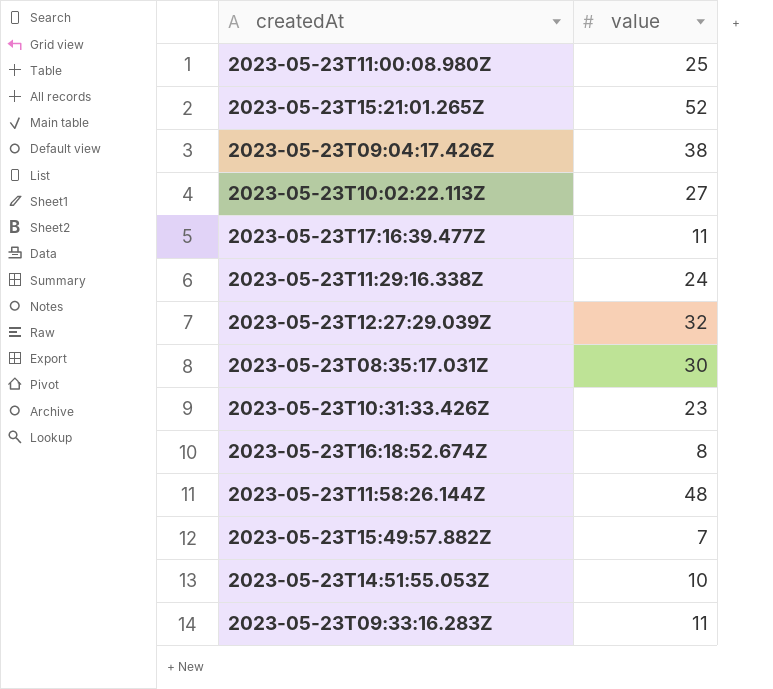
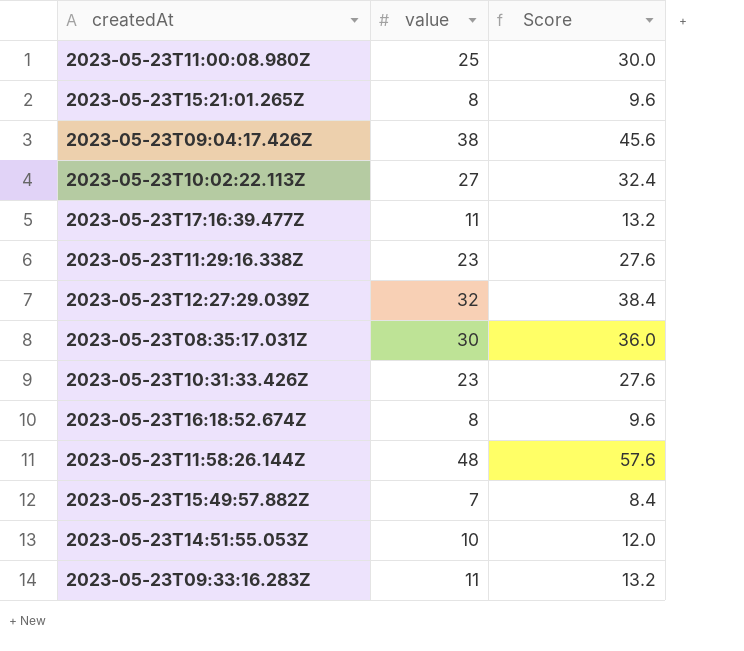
column Score | formula: none -> [value] * 1.2
2023-05-23T15:21:01.265Z | value: 52 -> 8
2023-05-23T11:29:16.338Z | value: 24 -> 23

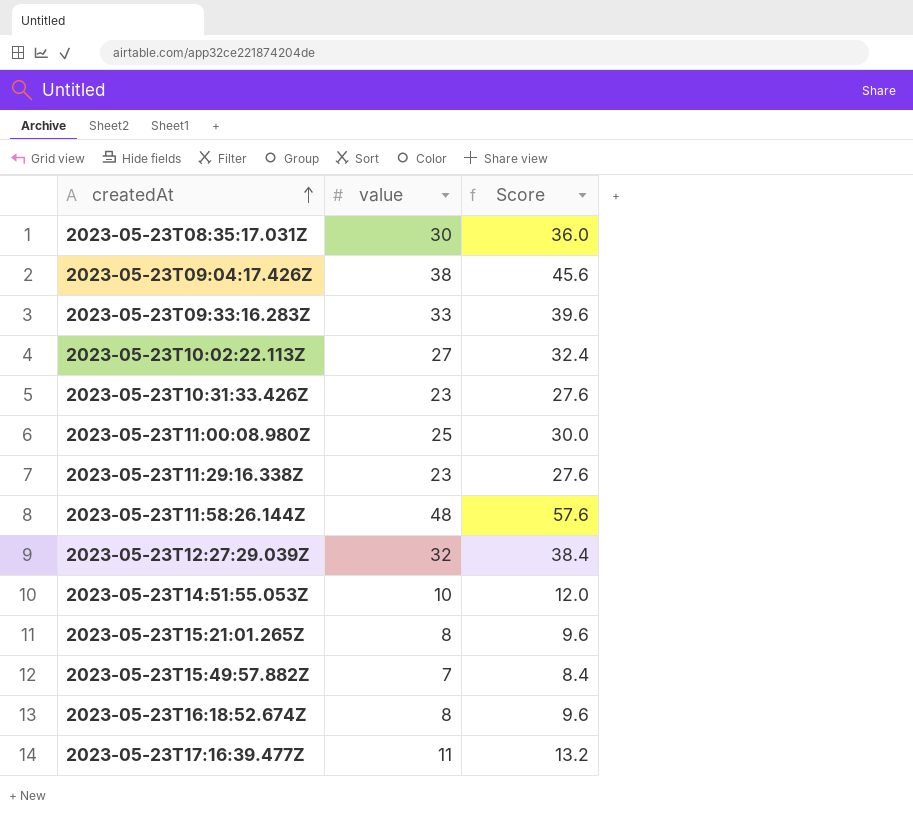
row order: none -> createdAt ascending
2023-05-23T09:33:16.283Z | value: 11 -> 33
2023-05-23T09:33:16.283Z | Score: 13.2 -> 39.6

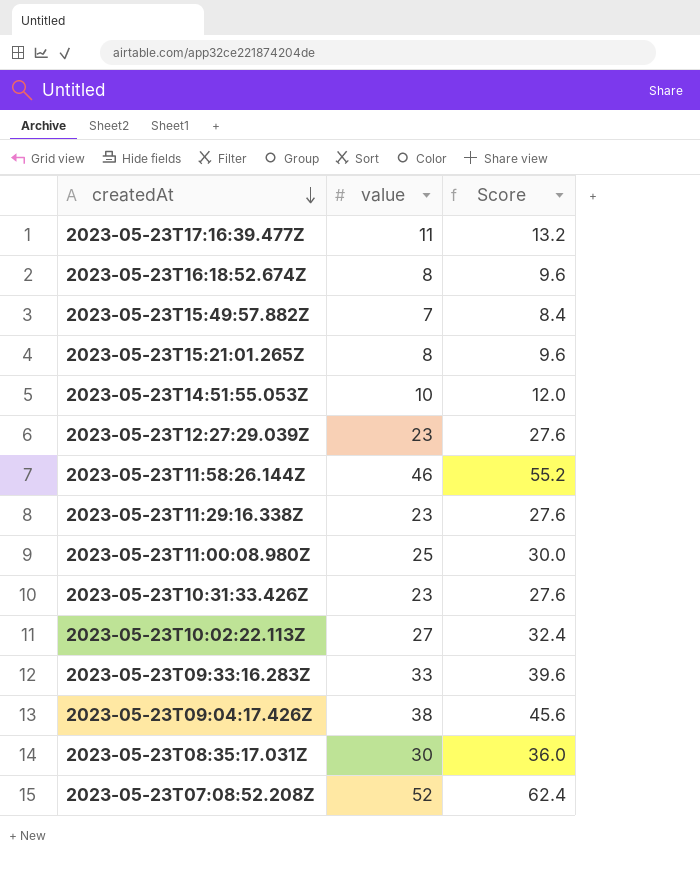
row order: createdAt ascending -> createdAt descending
2023-05-23T12:27:29.039Z | value: 32 -> 23
2023-05-23T12:27:29.039Z | Score: 38.4 -> 27.6
2023-05-23T11:58:26.144Z | value: 48 -> 46
2023-05-23T11:58:26.144Z | Score: 57.6 -> 55.2
row 2023-05-23T07:08:52.208Z: none -> 52 | 62.4

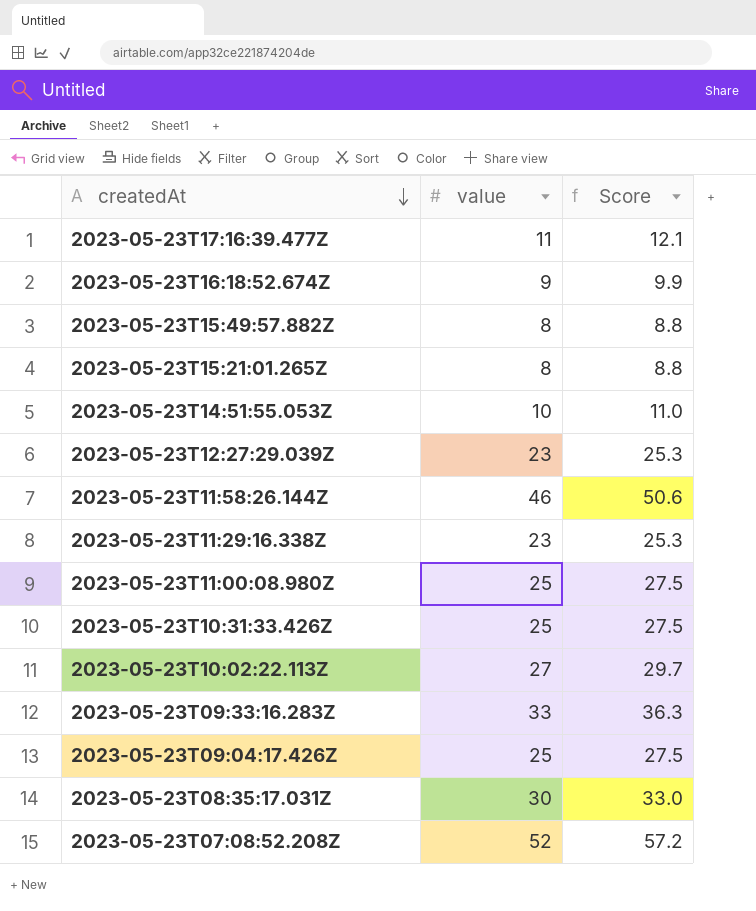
column Score | formula: [value] * 1.2 -> [value] * 1.1
2023-05-23T16:18:52.674Z | value: 8 -> 9
2023-05-23T15:49:57.882Z | value: 7 -> 8
2023-05-23T10:31:33.426Z | value: 23 -> 25
2023-05-23T09:04:17.426Z | value: 38 -> 25

